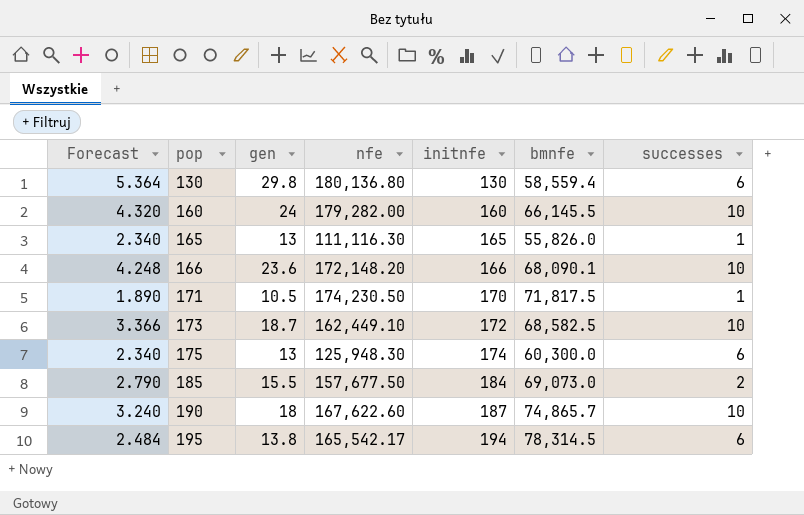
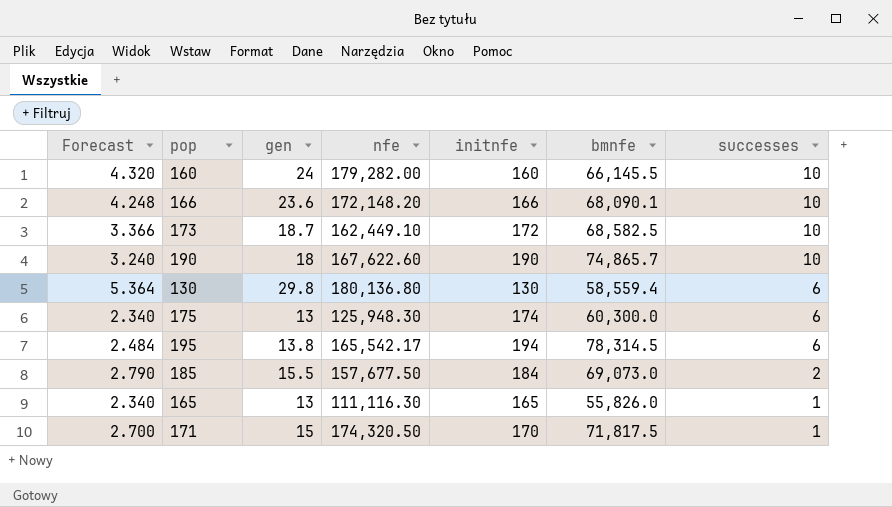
row order: pop ascending -> successes descending
190 | initnfe: 187 -> 190
171 | Forecast: 1.890 -> 2.700
171 | gen: 10.5 -> 15
171 | nfe: 174,230.50 -> 174,320.50

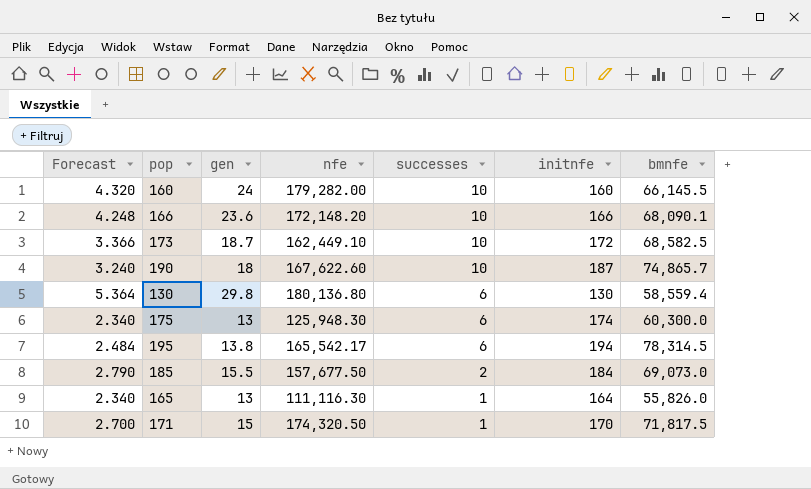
column successes | position: 7 -> 5
190 | initnfe: 190 -> 187
165 | initnfe: 165 -> 164

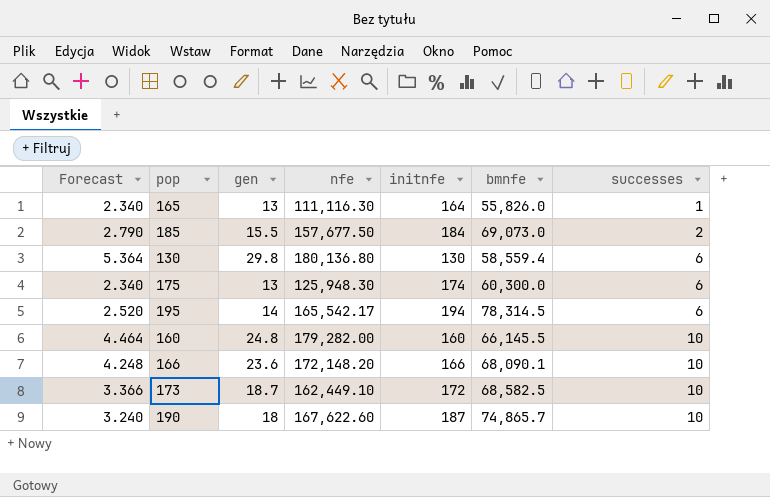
row order: successes descending -> successes ascending
column successes | position: 5 -> 7
row 171: 2.700 | 15 | 174,320.50 | 1 | 170 | 71,817.5 -> none
195 | Forecast: 2.484 -> 2.520
195 | gen: 13.8 -> 14
160 | Forecast: 4.320 -> 4.464
160 | gen: 24 -> 24.8

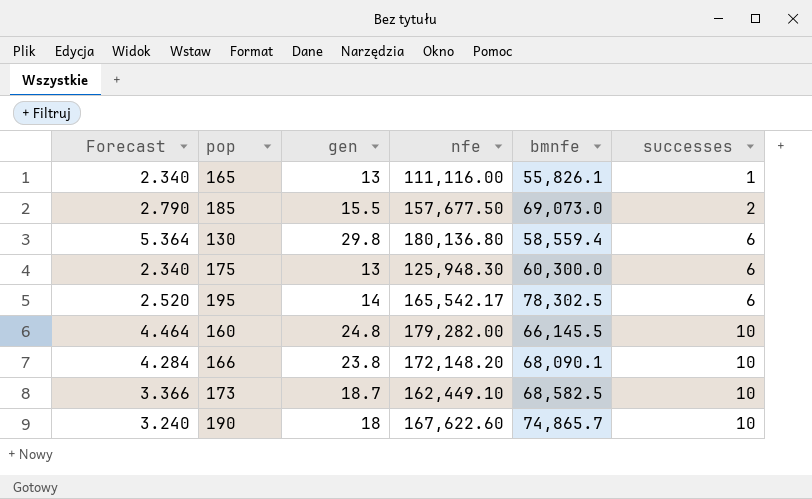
column initnfe | position: 5 -> none
165 | nfe: 111,116.30 -> 111,116.00
165 | bmnfe: 55,826.0 -> 55,826.1
195 | bmnfe: 78,314.5 -> 78,302.5
166 | Forecast: 4.248 -> 4.284
166 | gen: 23.6 -> 23.8

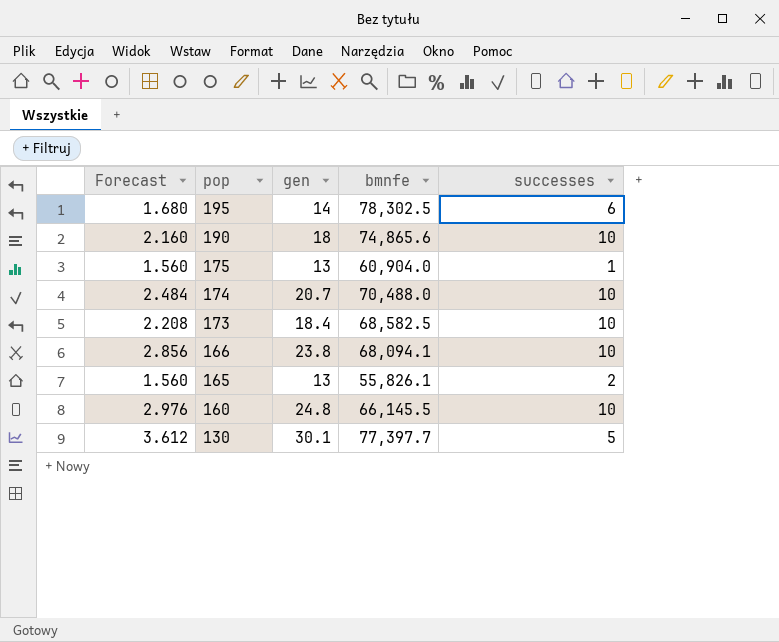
row order: successes ascending -> pop descending
column nfe | position: 4 -> none
column Forecast | formula: [gen] * 0.18 -> [gen] * 0.12
row 185: 2.790 | 15.5 | 157,677.50 | 69,073.0 | 2 -> none
190 | bmnfe: 74,865.7 -> 74,865.6
175 | bmnfe: 60,300.0 -> 60,904.0
175 | successes: 6 -> 1
row 174: none -> 2.484 | 20.7 | 70,488.0 | 10
173 | gen: 18.7 -> 18.4
166 | bmnfe: 68,090.1 -> 68,094.1
165 | successes: 1 -> 2
130 | gen: 29.8 -> 30.1
130 | bmnfe: 58,559.4 -> 77,397.7
130 | successes: 6 -> 5

